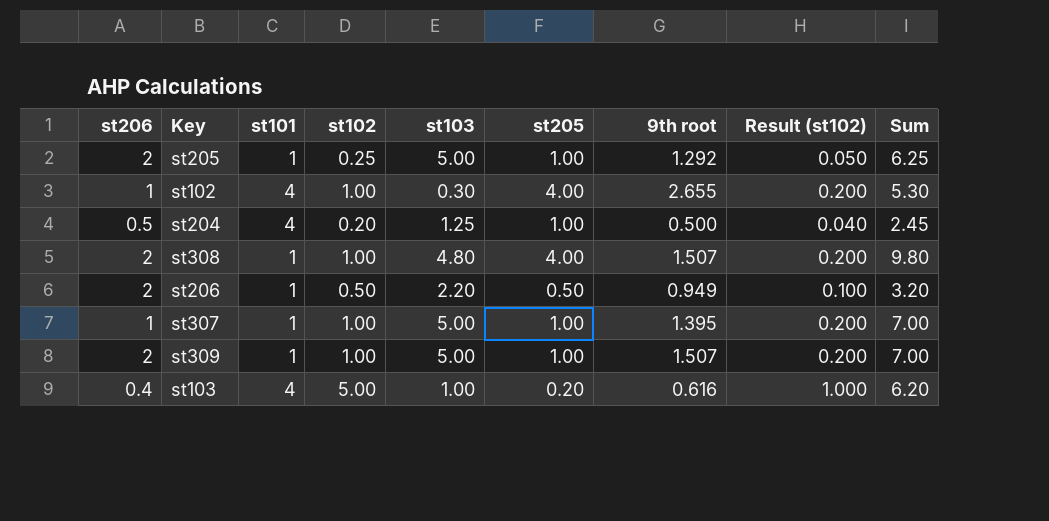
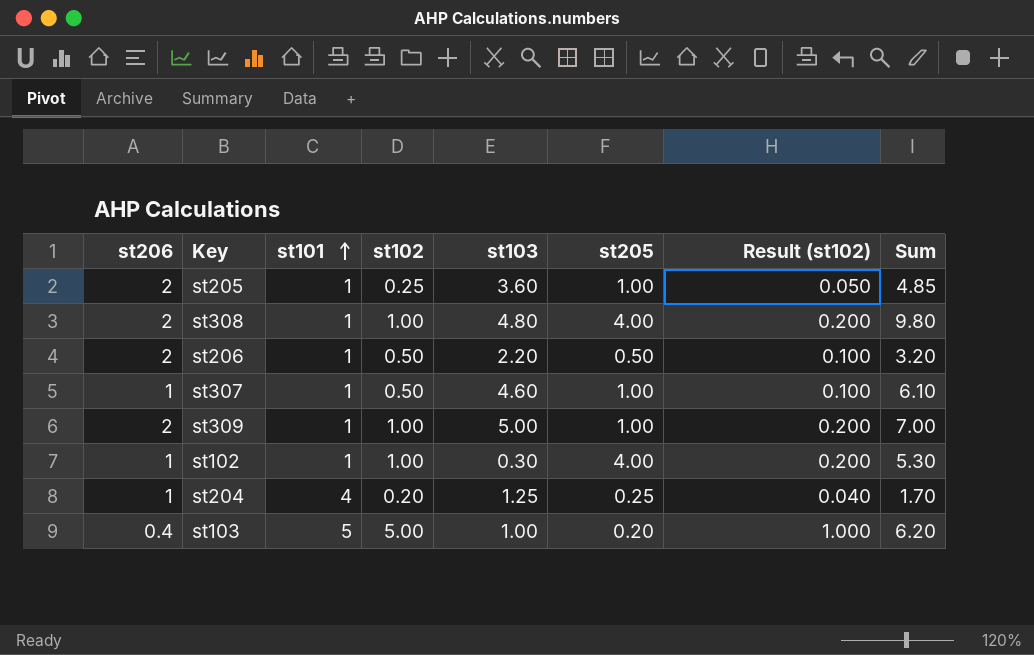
row order: none -> st101 ascending
column 9th root | position: 7 -> none
st205 | st103: 5.00 -> 3.60
st205 | Sum: 6.25 -> 4.85
st307 | st102: 1.00 -> 0.50
st307 | st103: 5.00 -> 4.60
st307 | Result (st102): 0.200 -> 0.100
st307 | Sum: 7.00 -> 6.10
st102 | st101: 4 -> 1
st204 | st206: 0.5 -> 1
st204 | st205: 1.00 -> 0.25
st204 | Sum: 2.45 -> 1.70
st103 | st101: 4 -> 5

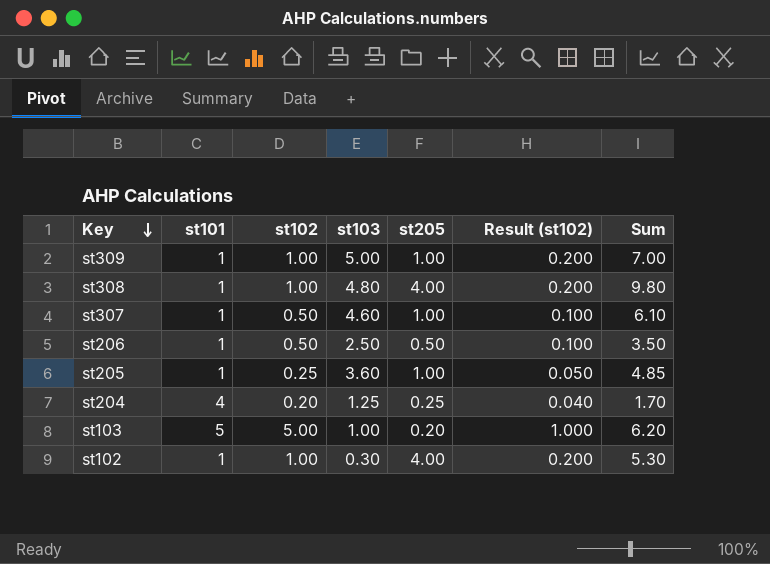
row order: st101 ascending -> Key descending
column st206 | position: 1 -> none
st206 | st103: 2.20 -> 2.50
st206 | Sum: 3.20 -> 3.50

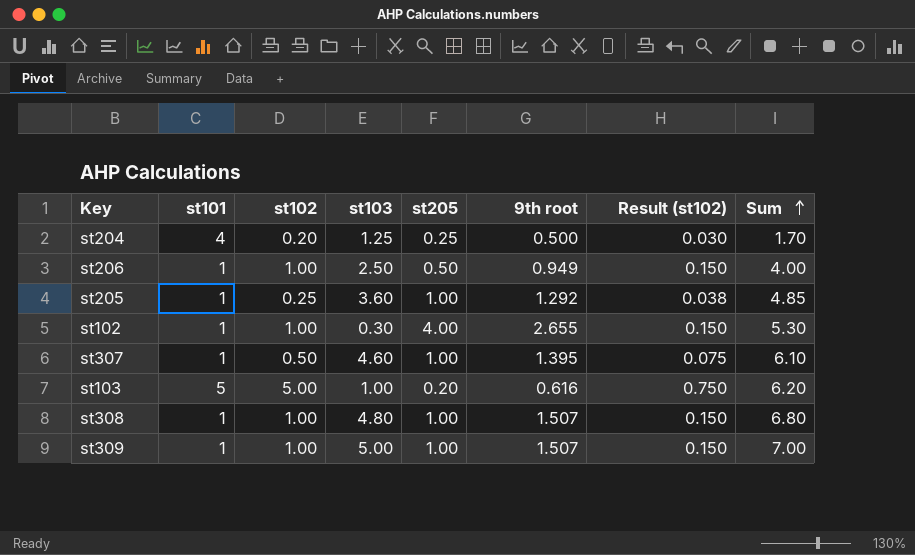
row order: Key descending -> Sum ascending
column 9th root | position: none -> 6
column Result (st102) | formula: [st102] * 0.2 -> [st102] * 0.15
st206 | st102: 0.50 -> 1.00
st206 | Sum: 3.50 -> 4.00
st308 | st205: 4.00 -> 1.00
st308 | Sum: 9.80 -> 6.80

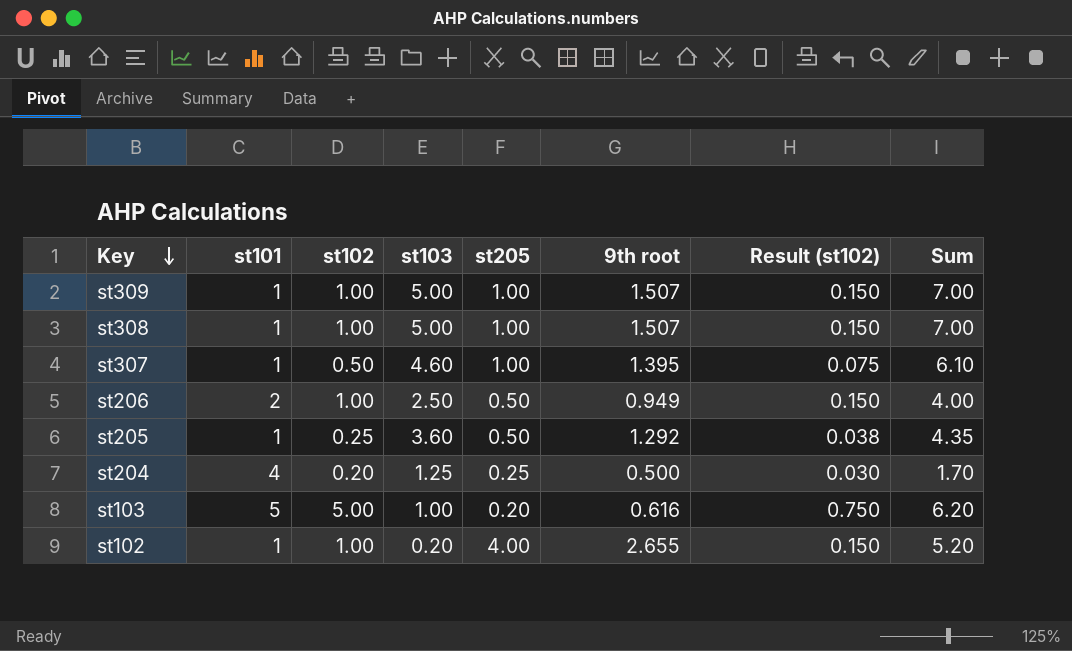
row order: Sum ascending -> Key descending
st308 | st103: 4.80 -> 5.00
st308 | Sum: 6.80 -> 7.00
st206 | st101: 1 -> 2
st205 | st205: 1.00 -> 0.50
st205 | Sum: 4.85 -> 4.35
st102 | st103: 0.30 -> 0.20
st102 | Sum: 5.30 -> 5.20

